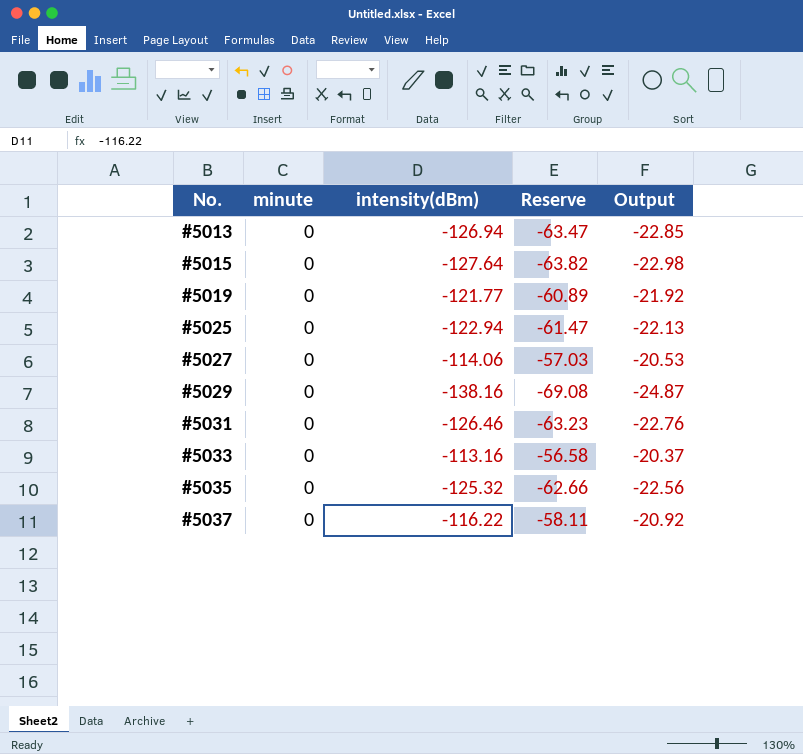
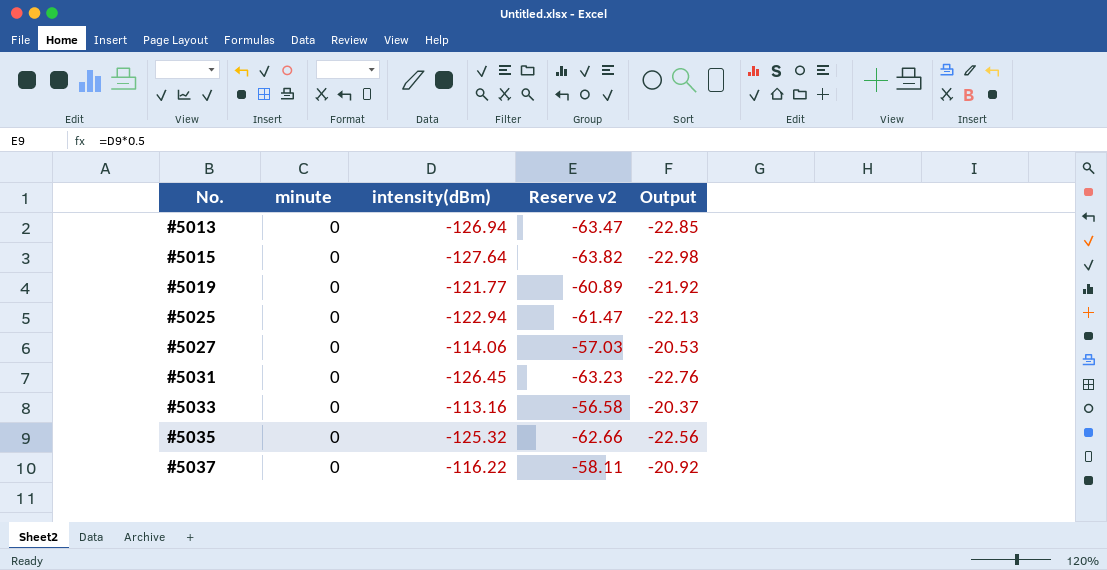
column name: Reserve -> Reserve v2
row #5029: 0 | -138.16 | -69.08 | -24.87 -> none
#5031 | intensity(dBm): -126.46 -> -126.45

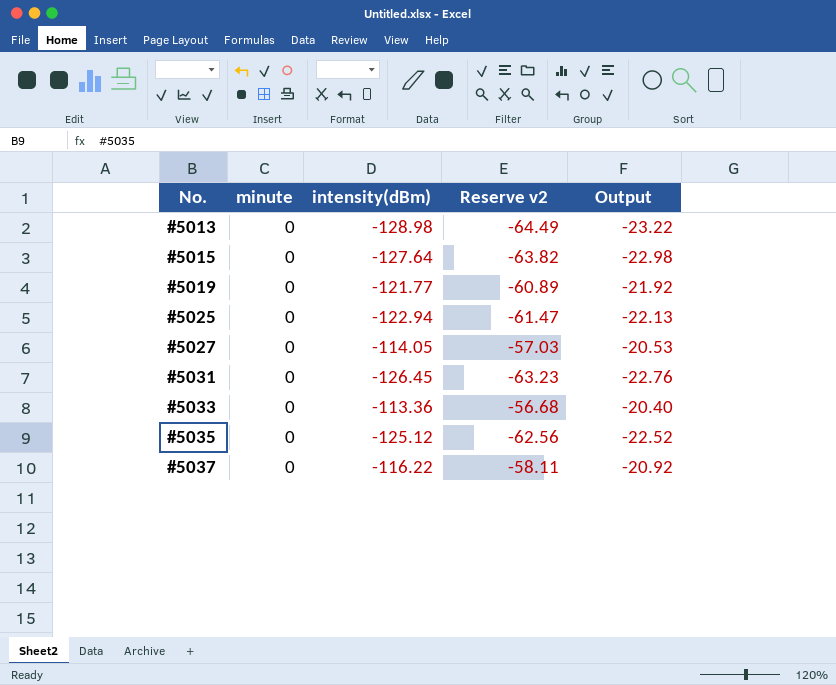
#5013 | intensity(dBm): -126.94 -> -128.98
#5013 | Reserve v2: -63.47 -> -64.49
#5013 | Output: -22.85 -> -23.22
#5027 | intensity(dBm): -114.06 -> -114.05
#5033 | intensity(dBm): -113.16 -> -113.36
#5033 | Reserve v2: -56.58 -> -56.68
#5033 | Output: -20.37 -> -20.40
#5035 | intensity(dBm): -125.32 -> -125.12
#5035 | Reserve v2: -62.66 -> -62.56
#5035 | Output: -22.56 -> -22.52

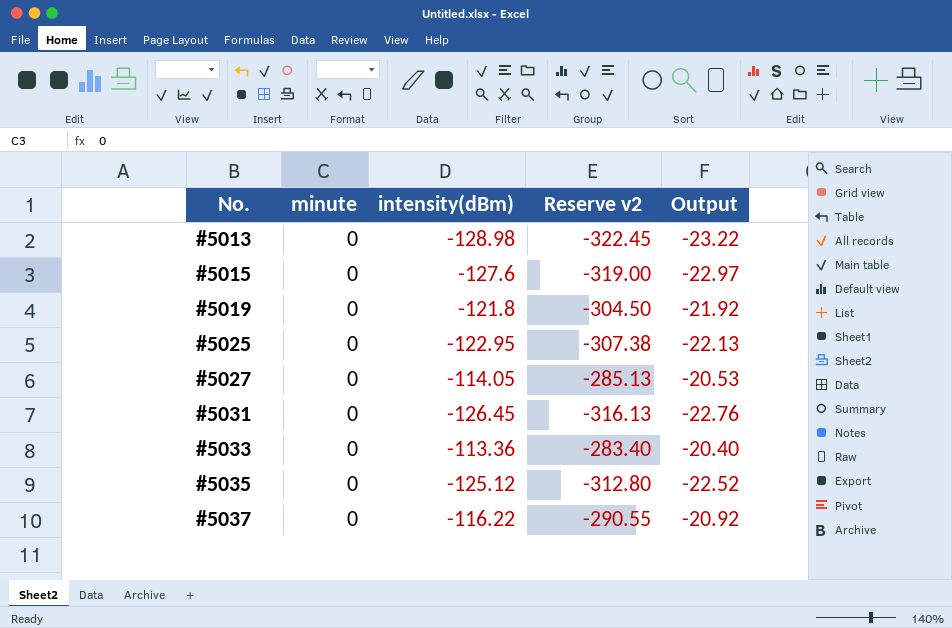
column Reserve v2 | formula: [intensity(dBm)] * 0.5 -> [intensity(dBm)] * 2.5
#5015 | intensity(dBm): -127.64 -> -127.6
#5015 | Output: -22.98 -> -22.97
#5019 | intensity(dBm): -121.77 -> -121.8
#5025 | intensity(dBm): -122.94 -> -122.95

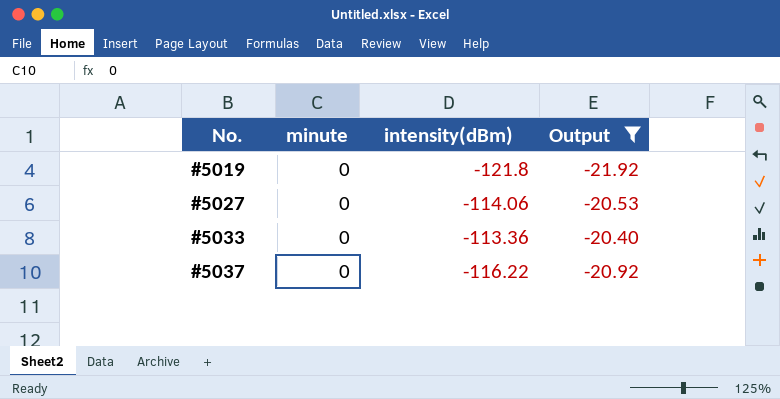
filter: none -> Output >= -21.92
column Reserve v2 | formula: [intensity(dBm)] * 2.5 -> none
#5027 | intensity(dBm): -114.05 -> -114.06

